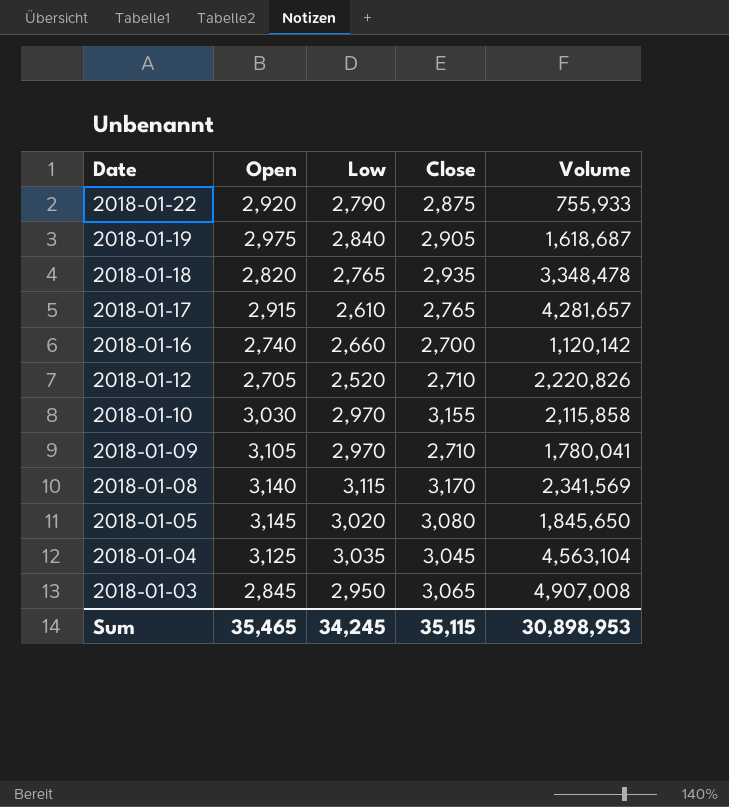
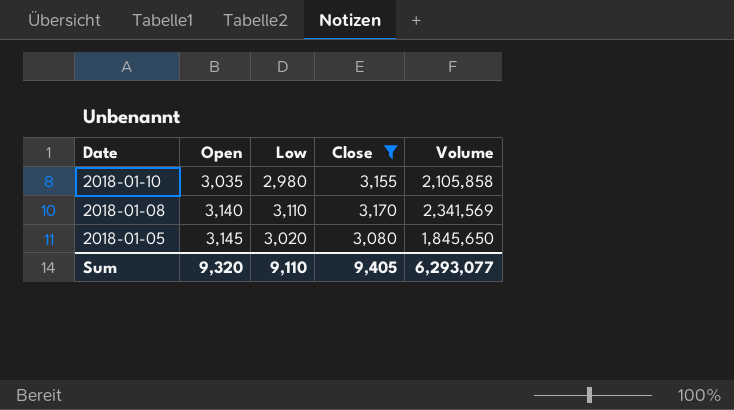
filter: none -> Close >= 3,080
2018-01-10 | Open: 3,030 -> 3,035
2018-01-10 | Low: 2,970 -> 2,980
2018-01-10 | Volume: 2,115,858 -> 2,105,858
2018-01-08 | Low: 3,115 -> 3,110
Sum | Open: 35,465 -> 9,320
Sum | Low: 34,245 -> 9,110
Sum | Close: 35,115 -> 9,405
Sum | Volume: 30,898,953 -> 6,293,077

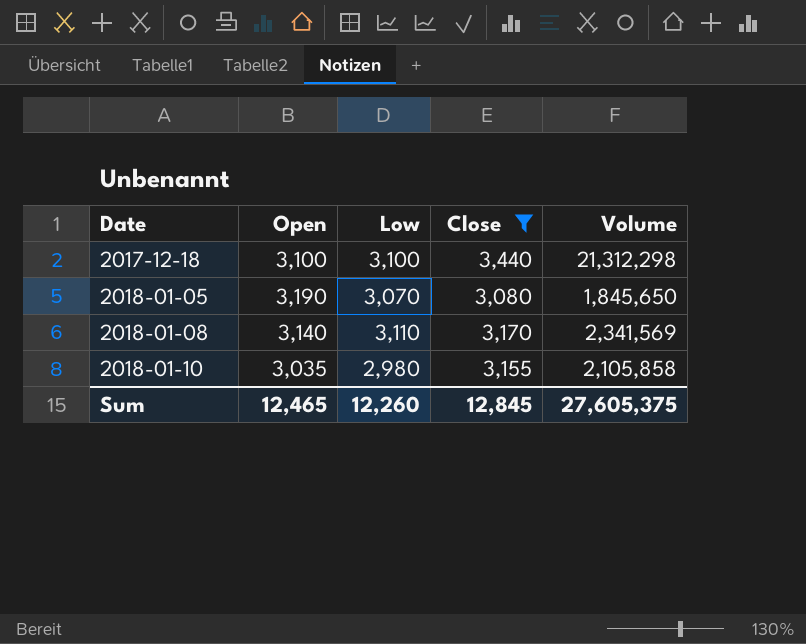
row order: Date descending -> Date ascending
row 2017-12-18: none -> 3,100 | 3,100 | 3,440 | 21,312,298
2018-01-05 | Open: 3,145 -> 3,190
2018-01-05 | Low: 3,020 -> 3,070
Sum | Open: 9,320 -> 12,465
Sum | Low: 9,110 -> 12,260
Sum | Close: 9,405 -> 12,845
Sum | Volume: 6,293,077 -> 27,605,375

